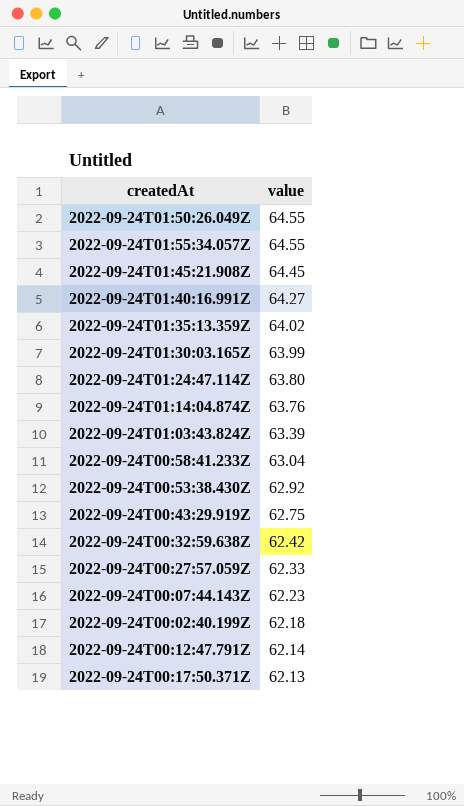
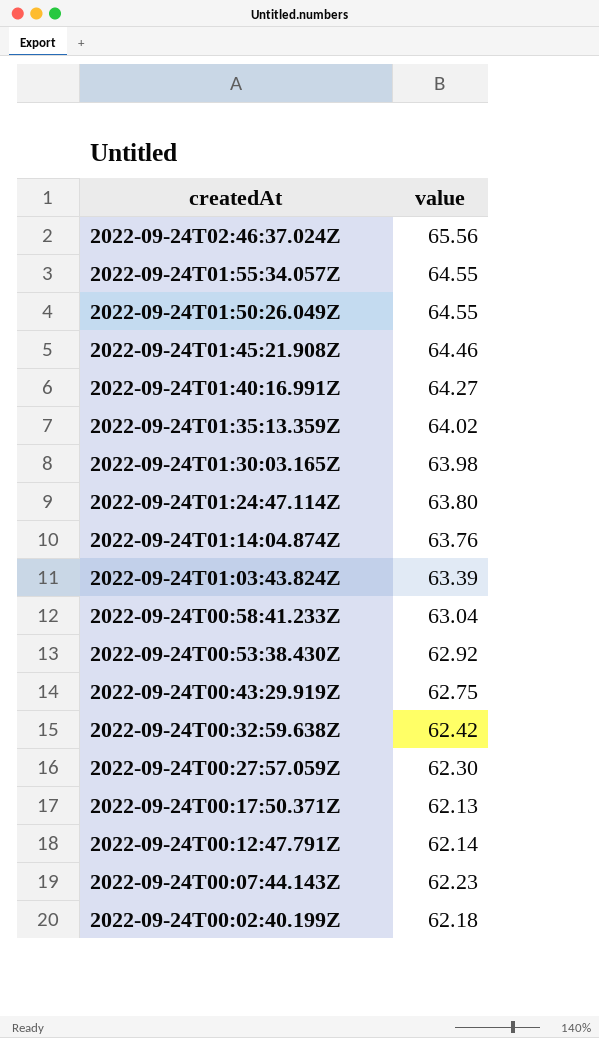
row order: value descending -> createdAt descending
row 2022-09-24T02:46:37.024Z: none -> 65.56
2022-09-24T01:45:21.908Z | value: 64.45 -> 64.46
2022-09-24T01:30:03.165Z | value: 63.99 -> 63.98
2022-09-24T00:27:57.059Z | value: 62.33 -> 62.30

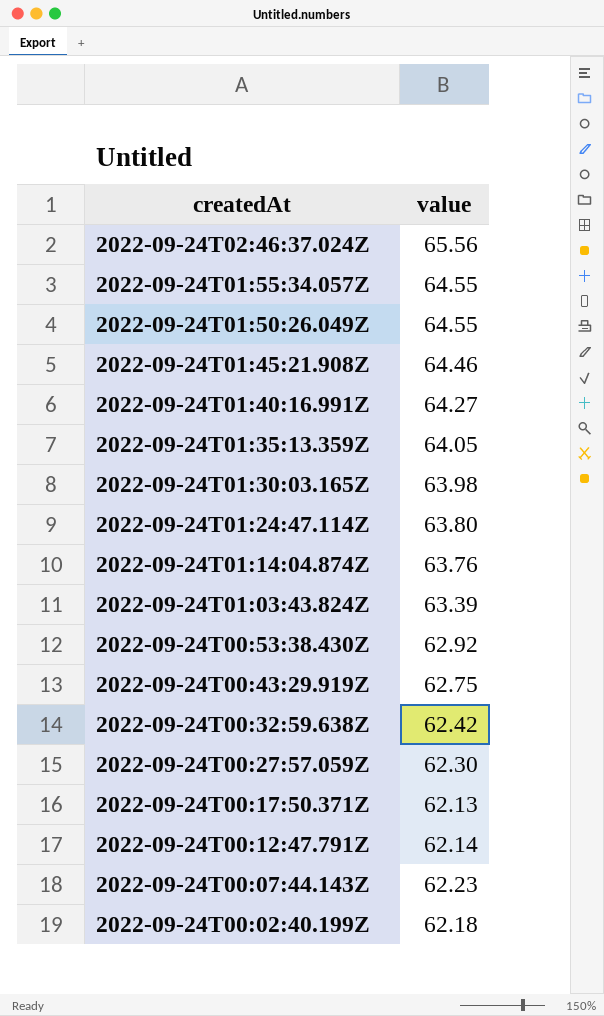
row 2022-09-24T00:58:41.233Z: 63.04 -> none
2022-09-24T01:35:13.359Z | value: 64.02 -> 64.05

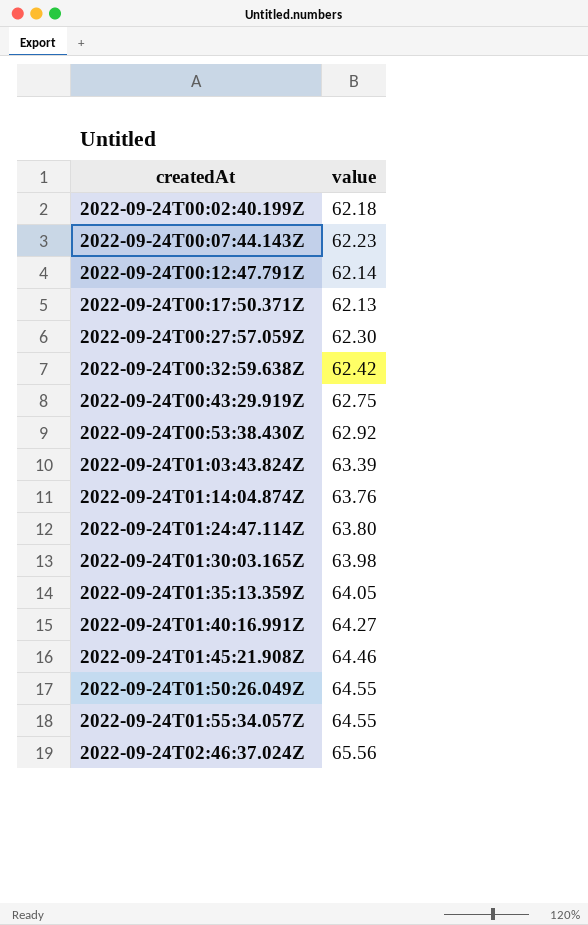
row order: createdAt descending -> createdAt ascending

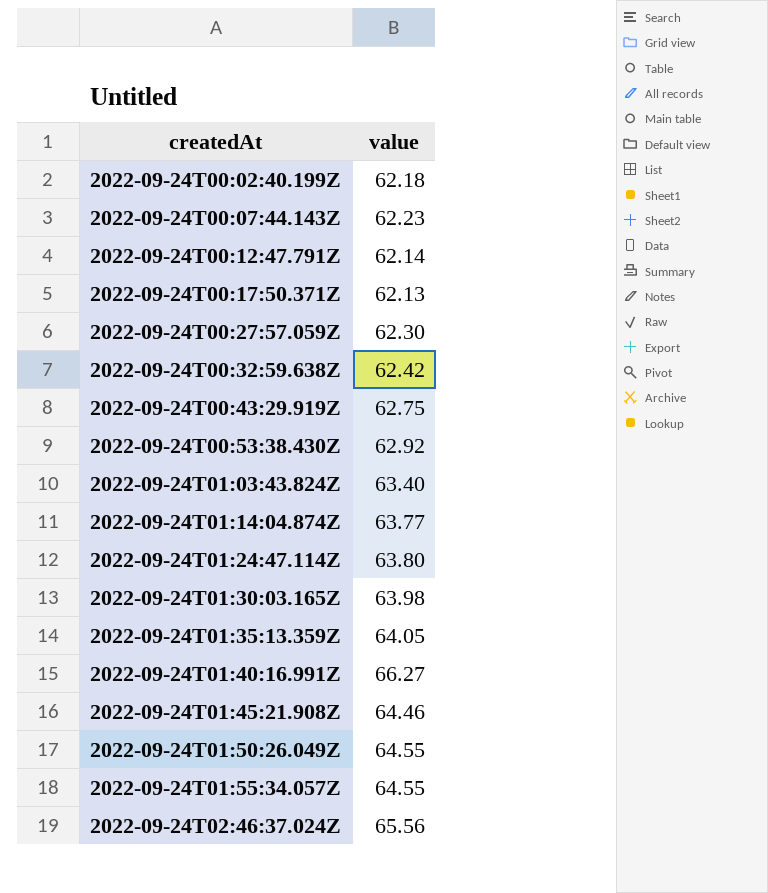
2022-09-24T01:03:43.824Z | value: 63.39 -> 63.40
2022-09-24T01:14:04.874Z | value: 63.76 -> 63.77
2022-09-24T01:40:16.991Z | value: 64.27 -> 66.27

